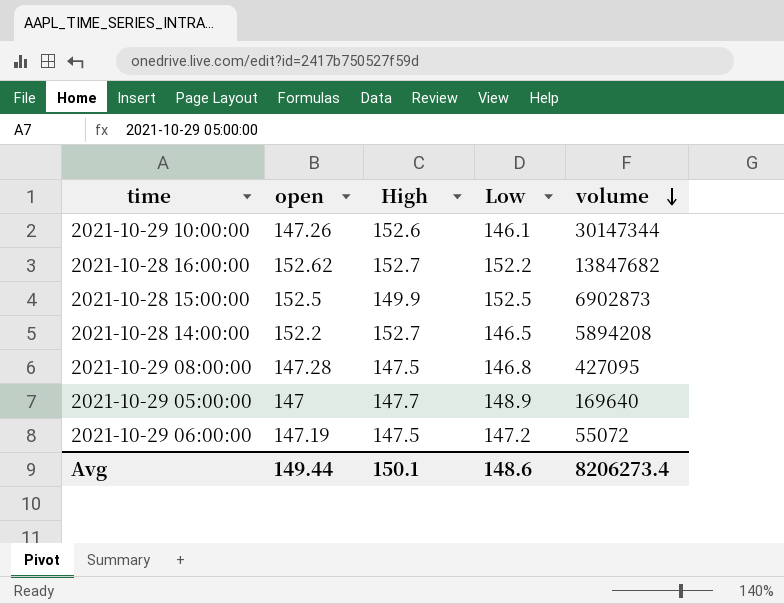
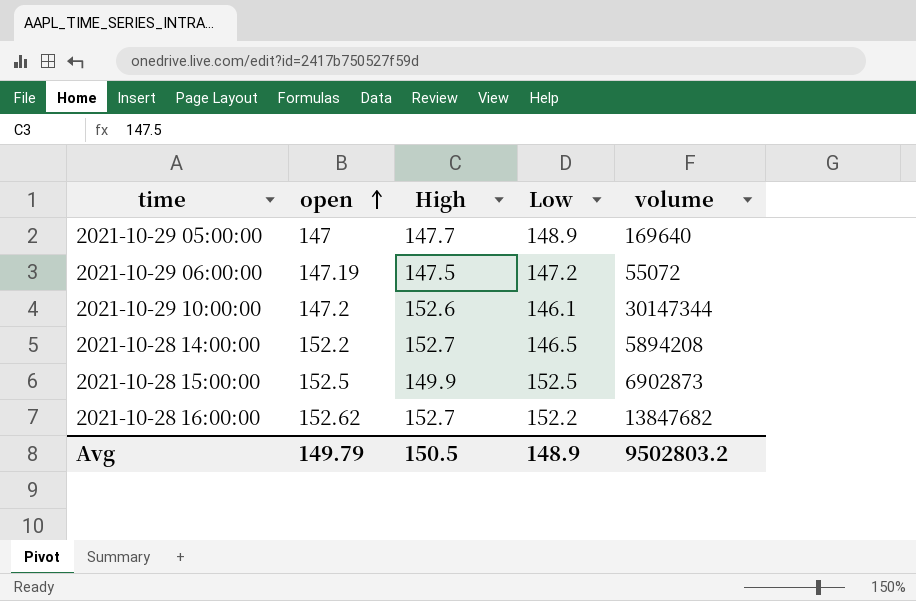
row order: volume descending -> open ascending
row 2021-10-29 08:00:00: 147.28 | 147.5 | 146.8 | 427095 -> none
2021-10-29 10:00:00 | open: 147.26 -> 147.2
Avg | open: 149.44 -> 149.79
Avg | High: 150.1 -> 150.5
Avg | Low: 148.6 -> 148.9
Avg | volume: 8206273.4 -> 9502803.2

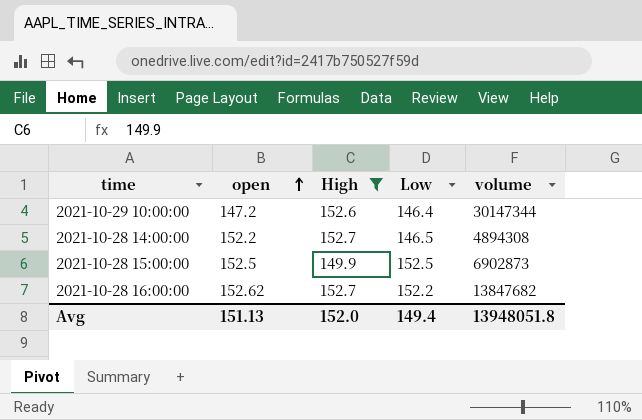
filter: none -> High >= 149.9
2021-10-29 10:00:00 | Low: 146.1 -> 146.4
2021-10-28 14:00:00 | volume: 5894208 -> 4894308
Avg | open: 149.79 -> 151.13
Avg | High: 150.5 -> 152.0
Avg | Low: 148.9 -> 149.4
Avg | volume: 9502803.2 -> 13948051.8

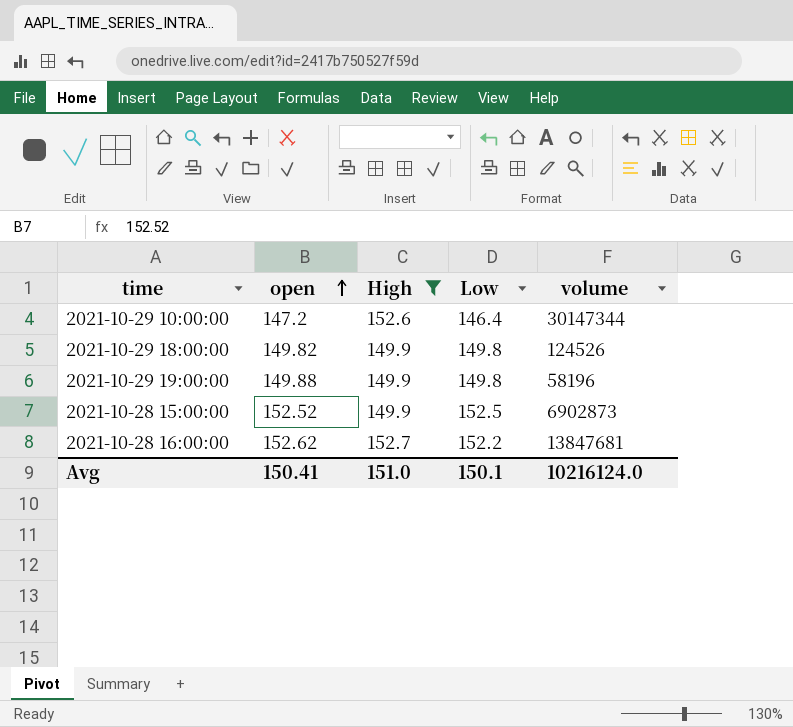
row 2021-10-28 14:00:00: 152.2 | 152.7 | 146.5 | 4894308 -> none
row 2021-10-29 18:00:00: none -> 149.82 | 149.9 | 149.8 | 124526
row 2021-10-29 19:00:00: none -> 149.88 | 149.9 | 149.8 | 58196
2021-10-28 15:00:00 | open: 152.5 -> 152.52
2021-10-28 16:00:00 | volume: 13847682 -> 13847681
Avg | open: 151.13 -> 150.41
Avg | High: 152.0 -> 151.0
Avg | Low: 149.4 -> 150.1
Avg | volume: 13948051.8 -> 10216124.0

